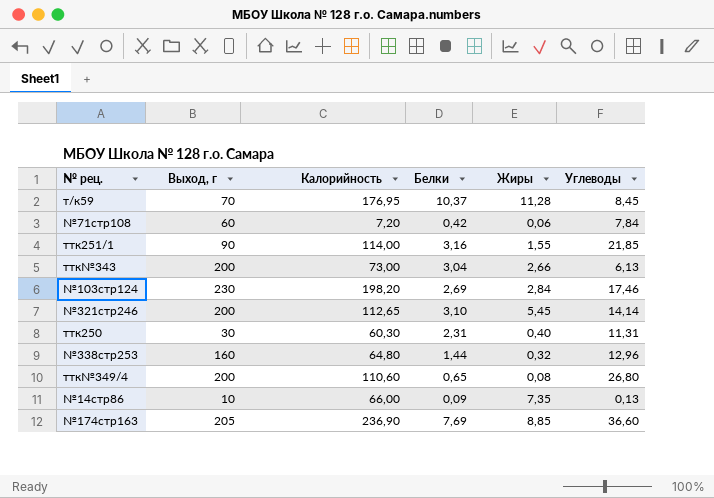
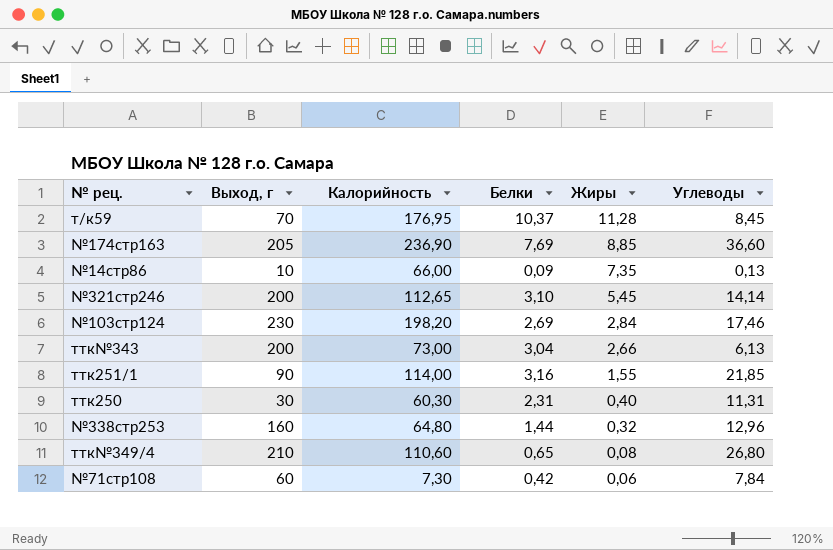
row order: none -> Жиры descending
ттк№349/4 | Выход, г: 200 -> 210
№71стр108 | Калорийность: 7,20 -> 7,30

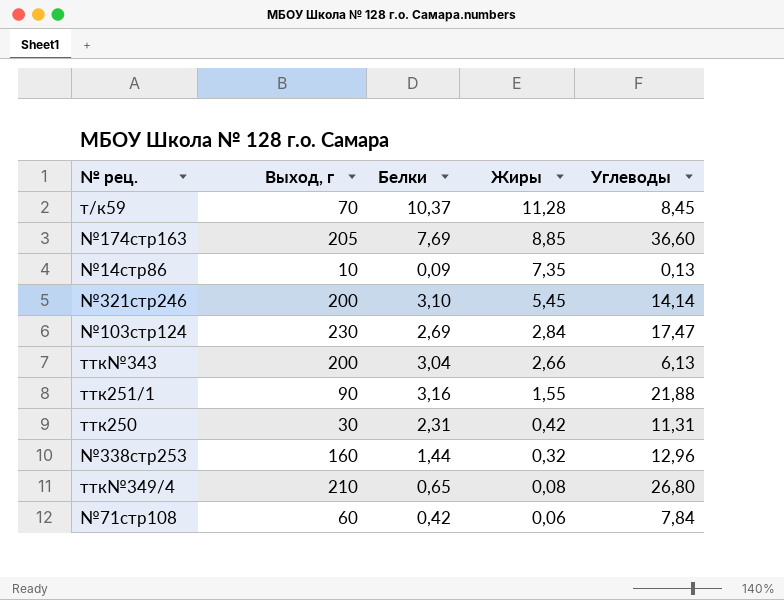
column Калорийность | position: 3 -> none
№103стр124 | Углеводы: 17,46 -> 17,47
ттк251/1 | Углеводы: 21,85 -> 21,88
ттк250 | Жиры: 0,40 -> 0,42

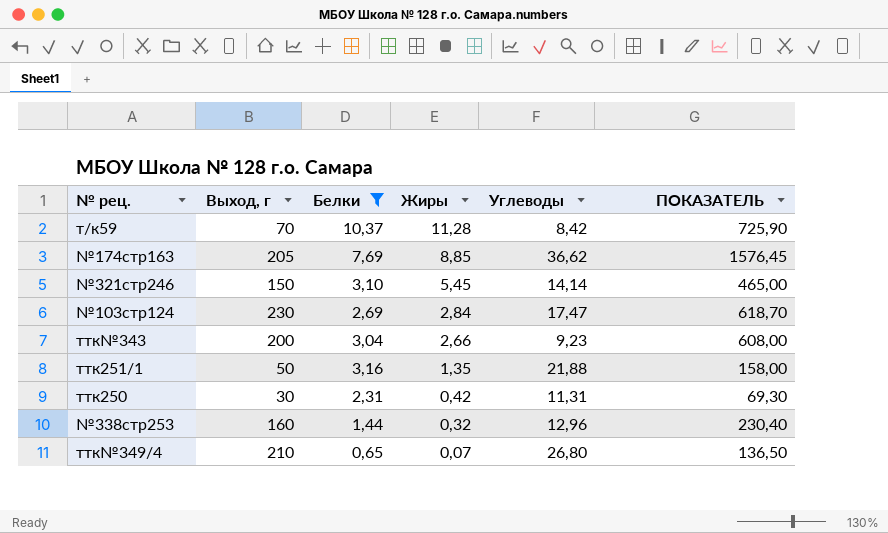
filter: none -> Белки >= 0,65
column ПОКАЗАТЕЛЬ | formula: none -> [Выход, г] * [Белки]
т/к59 | Углеводы: 8,45 -> 8,42
№174стр163 | Углеводы: 36,60 -> 36,62
№321стр246 | Выход, г: 200 -> 150
ттк№343 | Углеводы: 6,13 -> 9,23
ттк251/1 | Выход, г: 90 -> 50
ттк251/1 | Жиры: 1,55 -> 1,35
ттк№349/4 | Жиры: 0,08 -> 0,07

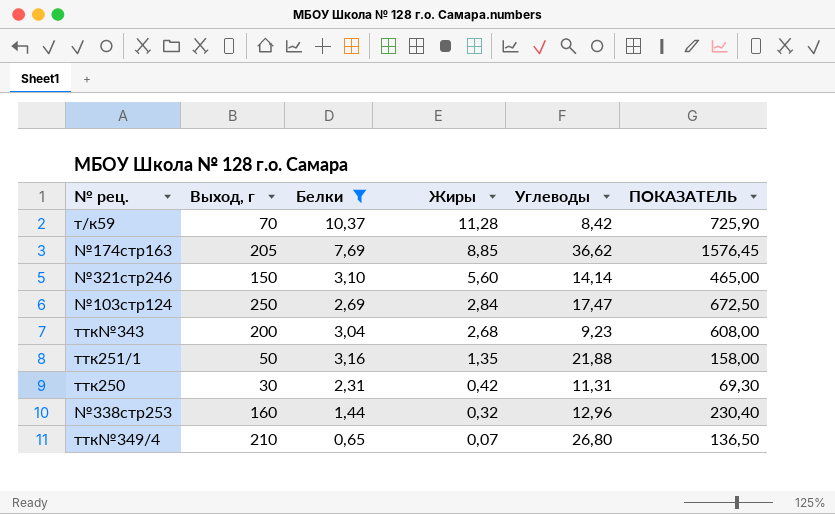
№321стр246 | Жиры: 5,45 -> 5,60
№103стр124 | Выход, г: 230 -> 250
№103стр124 | ПОКАЗАТЕЛЬ: 618,70 -> 672,50
ттк№343 | Жиры: 2,66 -> 2,68

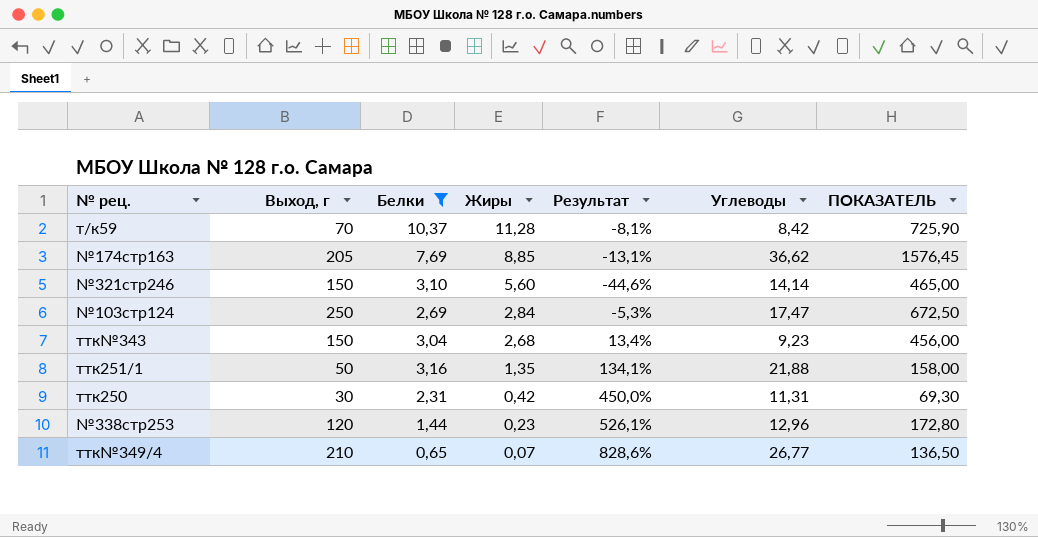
column Результат | formula: none -> ([Белки] - [Жиры]) / [Жиры]
ттк№343 | Выход, г: 200 -> 150
ттк№343 | ПОКАЗАТЕЛЬ: 608,00 -> 456,00
№338стр253 | Выход, г: 160 -> 120
№338стр253 | Жиры: 0,32 -> 0,23
№338стр253 | ПОКАЗАТЕЛЬ: 230,40 -> 172,80
ттк№349/4 | Углеводы: 26,80 -> 26,77

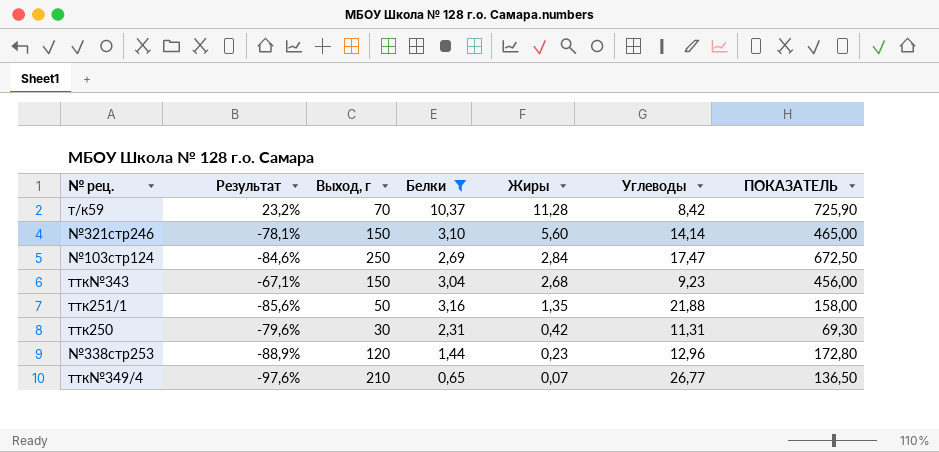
column Результат | formula: ([Белки] - [Жиры]) / [Жиры] -> ([Белки] - [Углеводы]) / [Углеводы]
column Результат | position: 5 -> 2
row №174стр163: 205 | 7,69 | 8,85 | -13,1% | 36,62 | 1576,45 -> none

